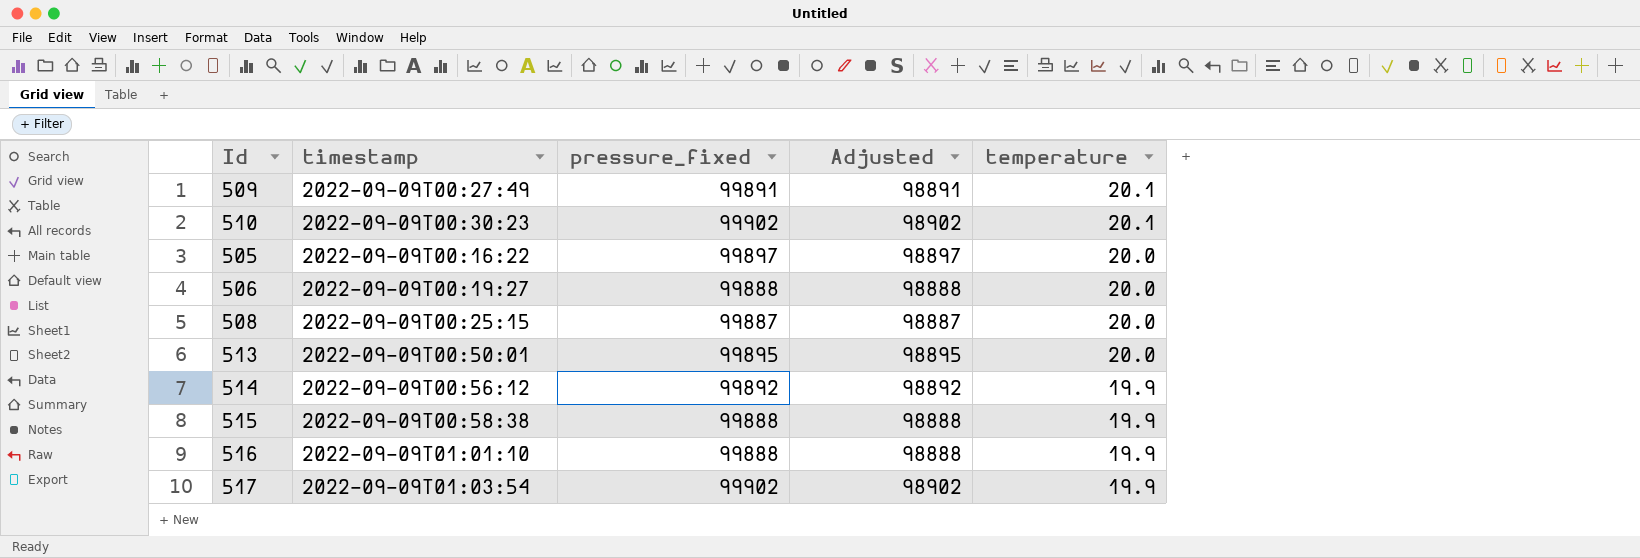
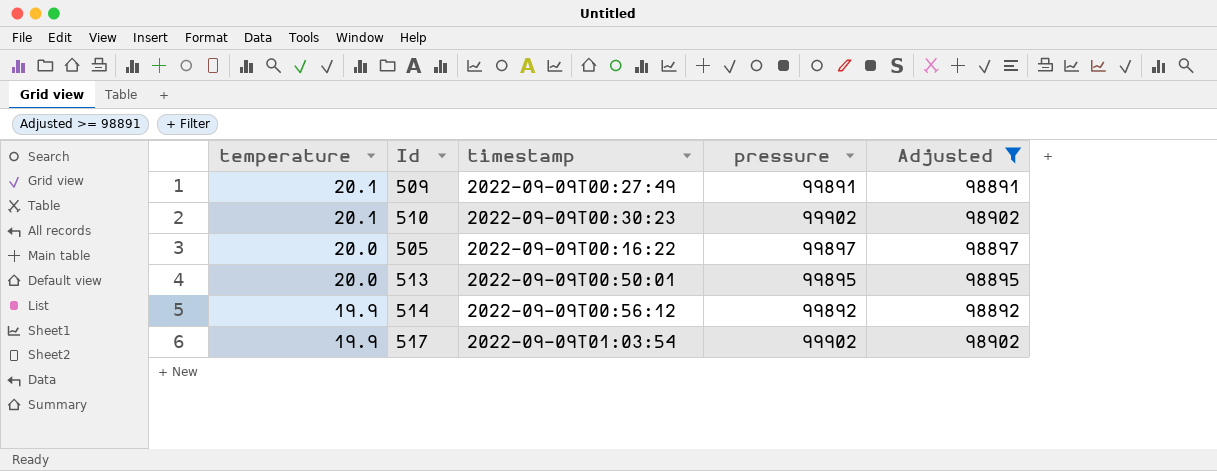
filter: none -> Adjusted >= 98891
column temperature | position: 5 -> 1
column name: pressure_fixed -> pressure

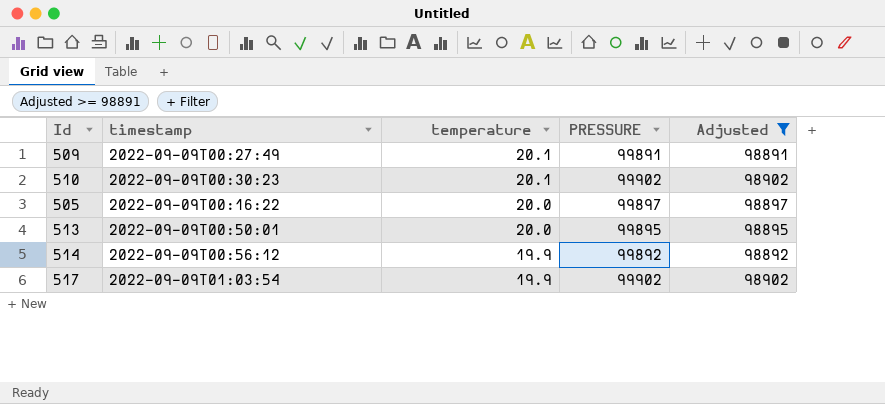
column temperature | position: 1 -> 3
column name: pressure -> PRESSURE

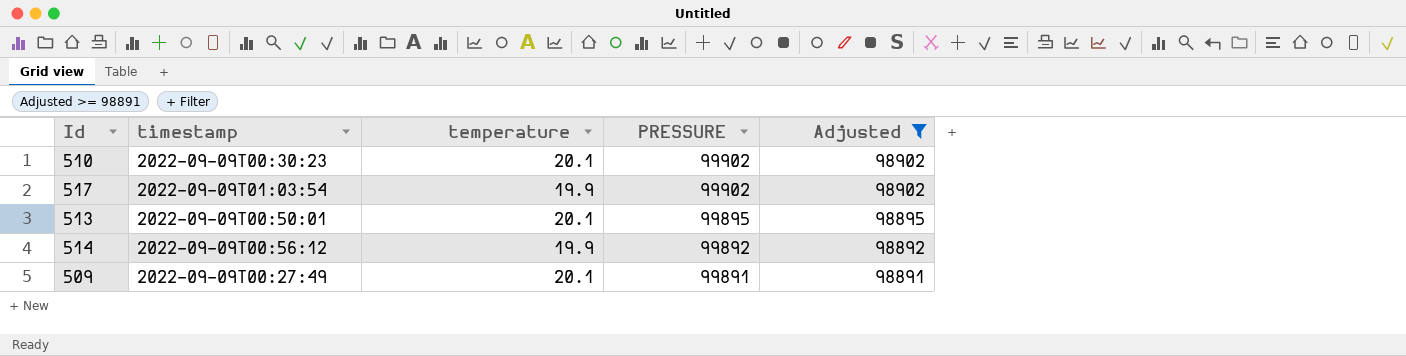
row order: temperature descending -> PRESSURE descending
row 505: 2022-09-09T00:16:22 | 20.0 | 99897 | 98897 -> none
513 | temperature: 20.0 -> 20.1

